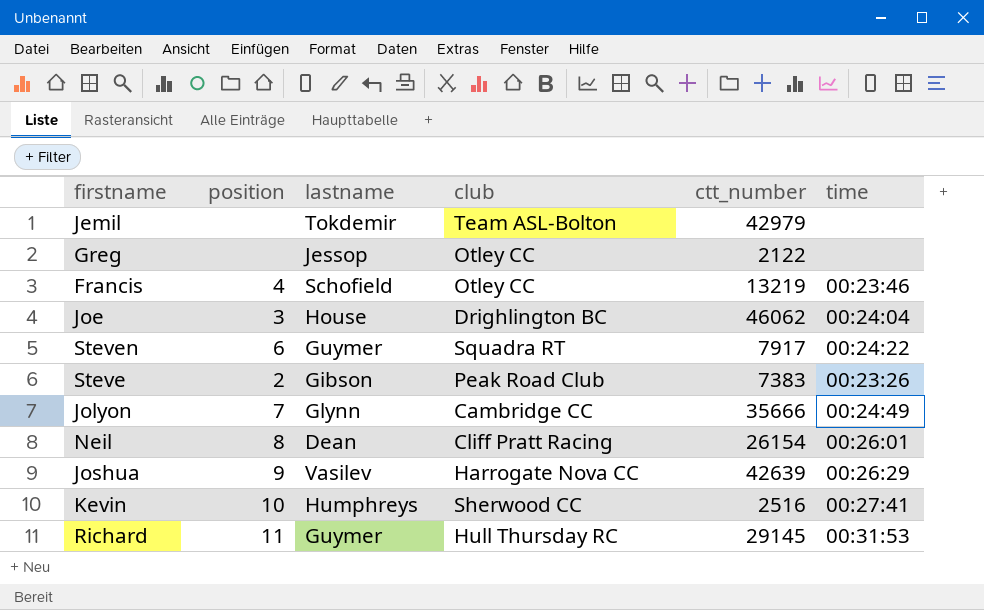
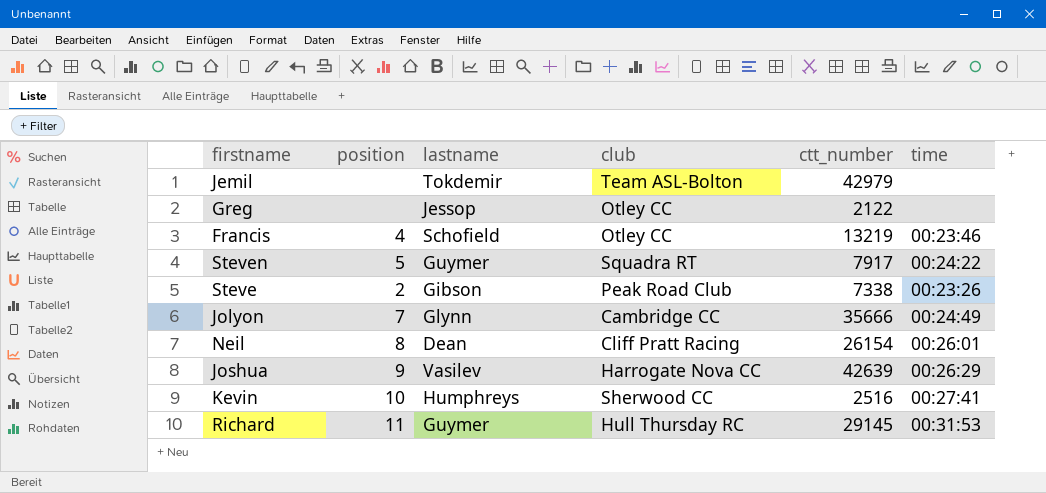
row Joe: 3 | House | Drighlington BC | 46062 | 00:24:04 -> none
Steven | position: 6 -> 5
Steve | ctt_number: 7383 -> 7338

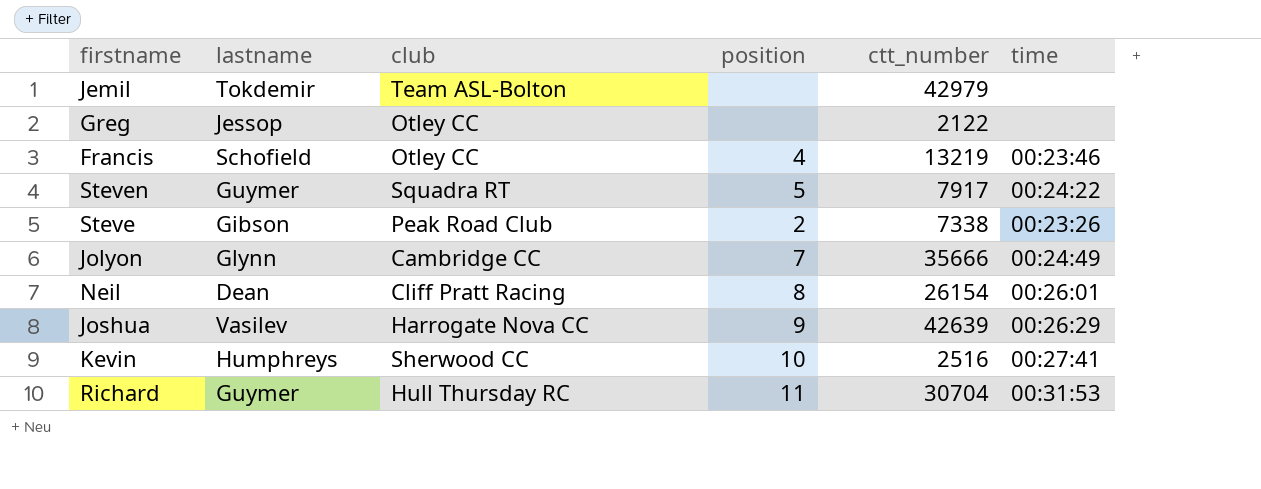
column position | position: 2 -> 4
Richard | ctt_number: 29145 -> 30704

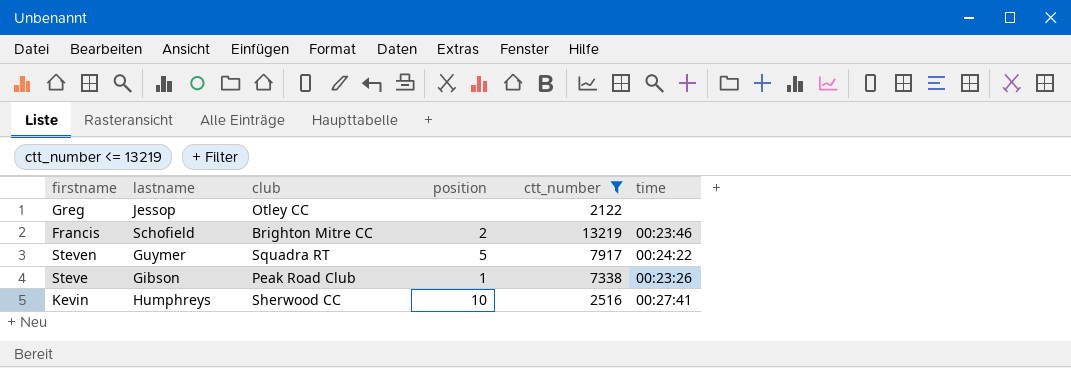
filter: none -> ctt_number <= 13219
Francis | club: Otley CC -> Brighton Mitre CC
Francis | position: 4 -> 2
Steve | position: 2 -> 1

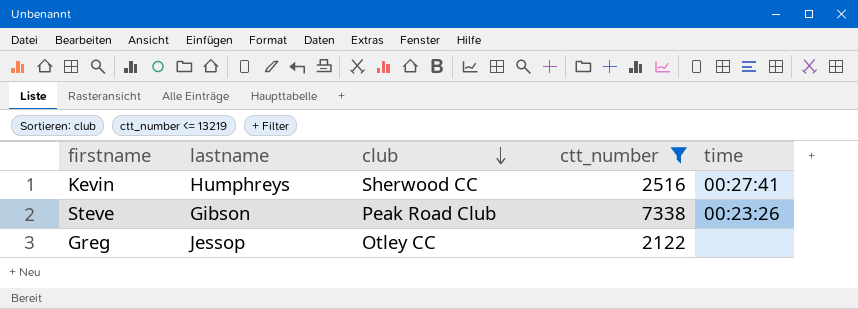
row order: none -> club descending
column position | position: 4 -> none
row Francis: Schofield | Brighton Mitre CC | 2 | 13219 | 00:23:46 -> none
row Steven: Guymer | Squadra RT | 5 | 7917 | 00:24:22 -> none

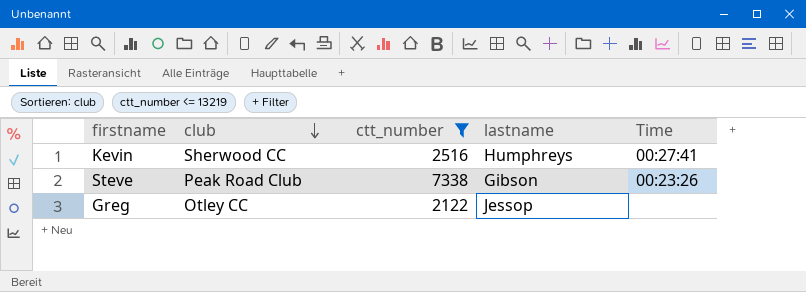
column lastname | position: 2 -> 4
column name: time -> Time

